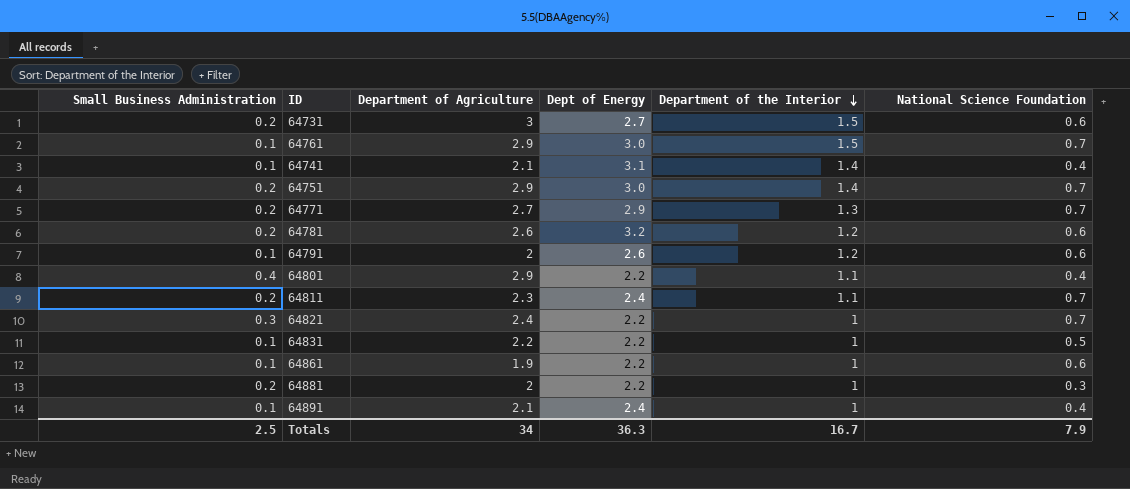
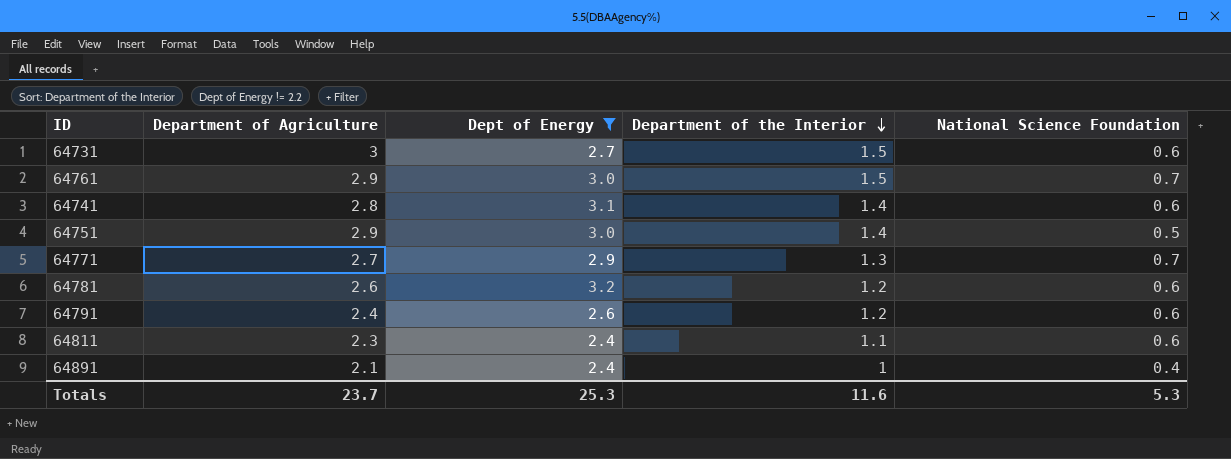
filter: none -> Dept of Energy != 2.2
column Small Business Administration | position: 1 -> none
64741 | Department of Agriculture: 2.1 -> 2.8
64741 | National Science Foundation: 0.4 -> 0.6
64751 | National Science Foundation: 0.7 -> 0.5
64791 | Department of Agriculture: 2 -> 2.4
64811 | National Science Foundation: 0.7 -> 0.6
Totals | Department of Agriculture: 34 -> 23.7
Totals | Dept of Energy: 36.3 -> 25.3
Totals | Department of the Interior: 16.7 -> 11.6
Totals | National Science Foundation: 7.9 -> 5.3

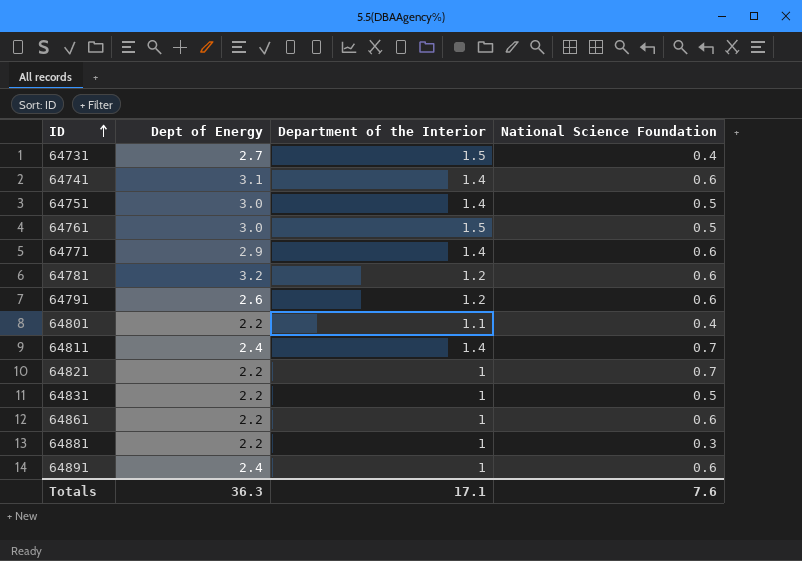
filter: Dept of Energy != 2.2 -> none
row order: Department of the Interior descending -> ID ascending
column Department of Agriculture | position: 2 -> none
64731 | National Science Foundation: 0.6 -> 0.4
64761 | National Science Foundation: 0.7 -> 0.5
64771 | Department of the Interior: 1.3 -> 1.4
64771 | National Science Foundation: 0.7 -> 0.6
64811 | Department of the Interior: 1.1 -> 1.4
64811 | National Science Foundation: 0.6 -> 0.7
64891 | National Science Foundation: 0.4 -> 0.6
Totals | Dept of Energy: 25.3 -> 36.3
Totals | Department of the Interior: 11.6 -> 17.1
Totals | National Science Foundation: 5.3 -> 7.6

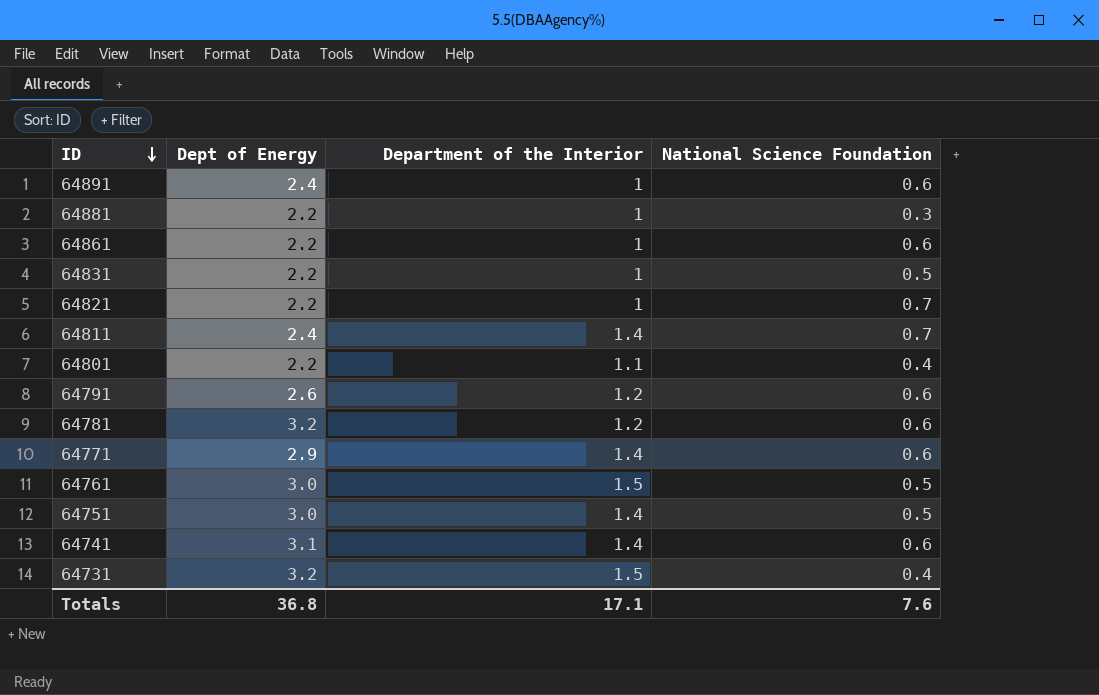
row order: ID ascending -> ID descending
64731 | Dept of Energy: 2.7 -> 3.2
Totals | Dept of Energy: 36.3 -> 36.8

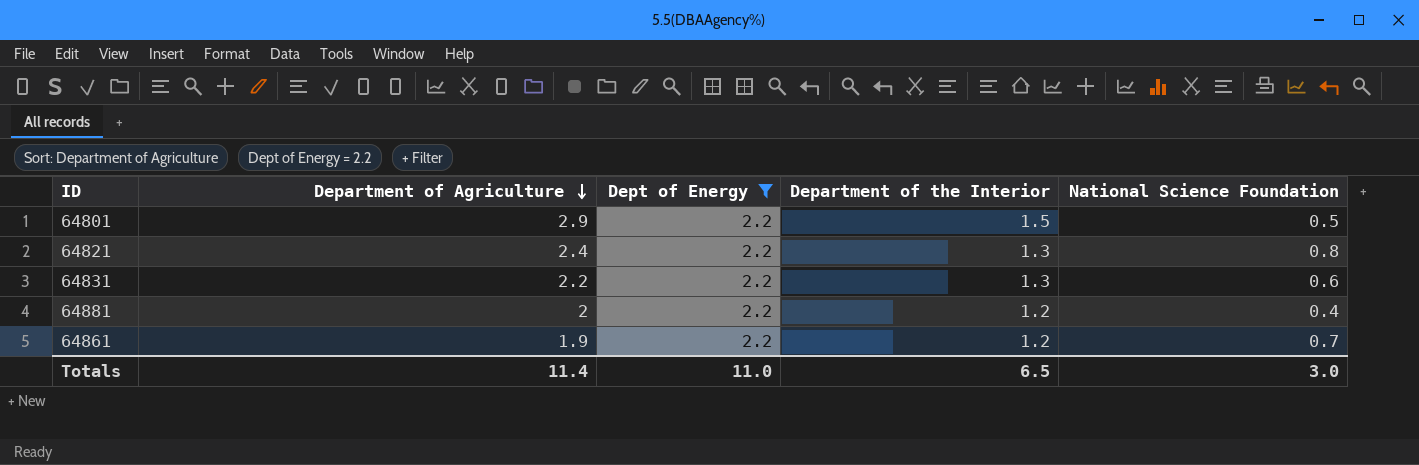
filter: none -> Dept of Energy = 2.2
row order: ID descending -> Department of Agriculture descending
column Department of Agriculture | position: none -> 2
64801 | Department of the Interior: 1.1 -> 1.5
64801 | National Science Foundation: 0.4 -> 0.5
64821 | Department of the Interior: 1 -> 1.3
64821 | National Science Foundation: 0.7 -> 0.8
64831 | Department of the Interior: 1 -> 1.3
64831 | National Science Foundation: 0.5 -> 0.6
64881 | Department of the Interior: 1 -> 1.2
64881 | National Science Foundation: 0.3 -> 0.4
64861 | Department of the Interior: 1 -> 1.2
64861 | National Science Foundation: 0.6 -> 0.7
Totals | Dept of Energy: 36.8 -> 11.0
Totals | Department of the Interior: 17.1 -> 6.5
Totals | National Science Foundation: 7.6 -> 3.0

